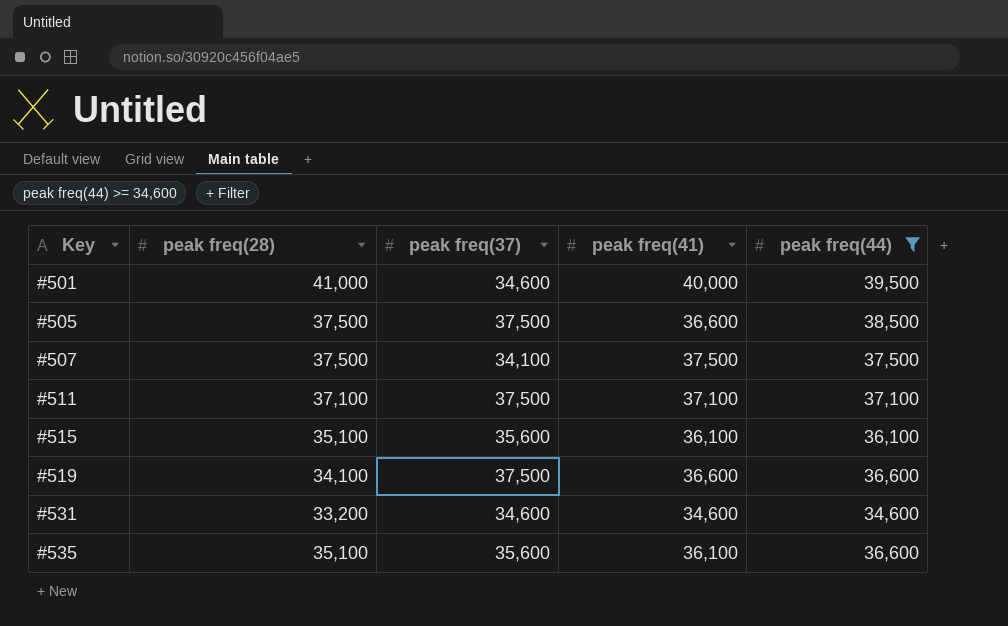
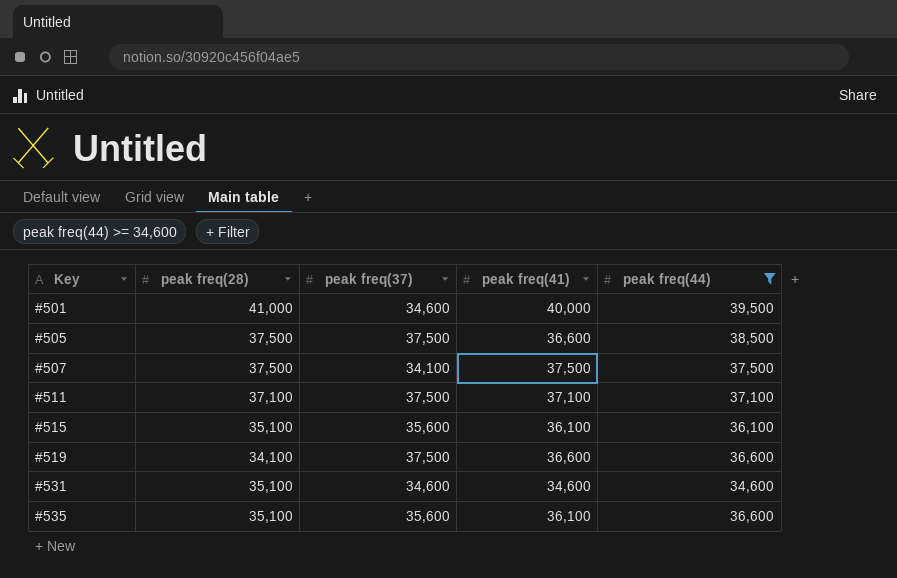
#531 | peak freq(28): 33,200 -> 35,100

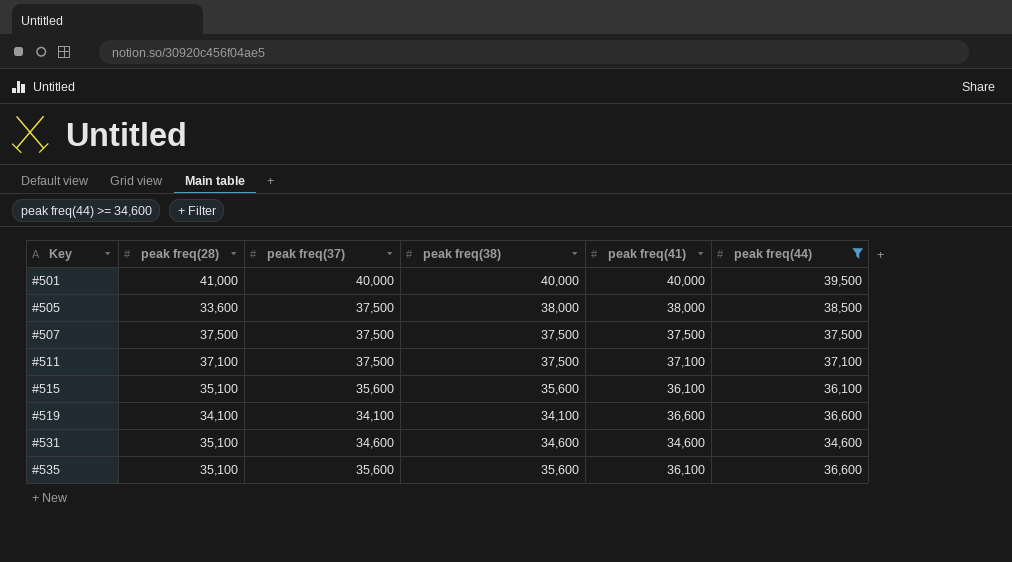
column peak freq(38) | position: none -> 4
#501 | peak freq(37): 34,600 -> 40,000
#505 | peak freq(28): 37,500 -> 33,600
#505 | peak freq(41): 36,600 -> 38,000
#507 | peak freq(37): 34,100 -> 37,500
#519 | peak freq(37): 37,500 -> 34,100

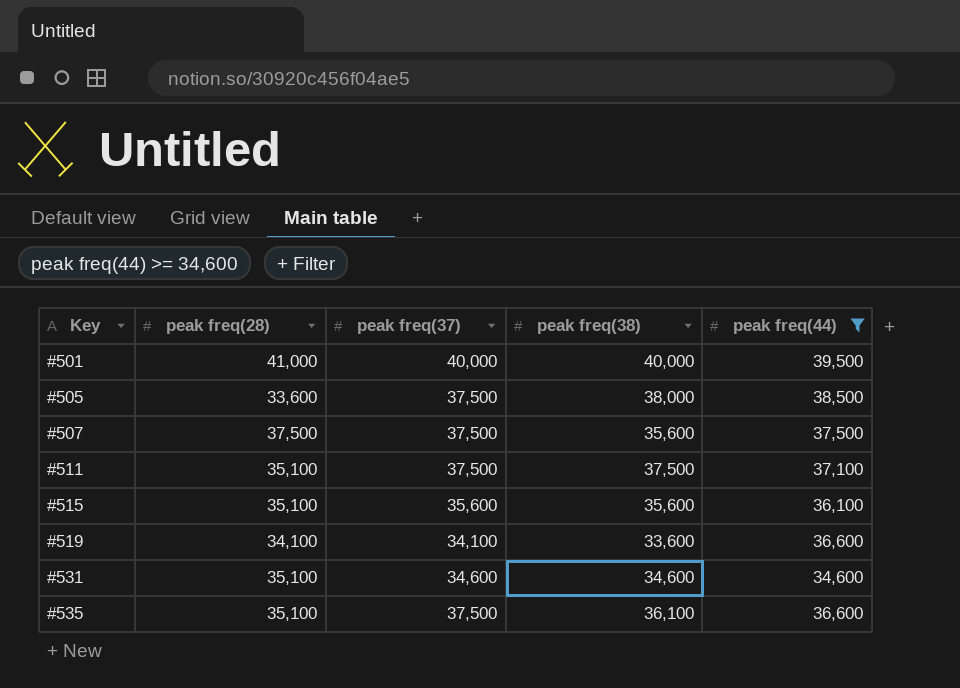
column peak freq(41) | position: 5 -> none
#507 | peak freq(38): 37,500 -> 35,600
#511 | peak freq(28): 37,100 -> 35,100
#519 | peak freq(38): 34,100 -> 33,600
#535 | peak freq(37): 35,600 -> 37,500
#535 | peak freq(38): 35,600 -> 36,100

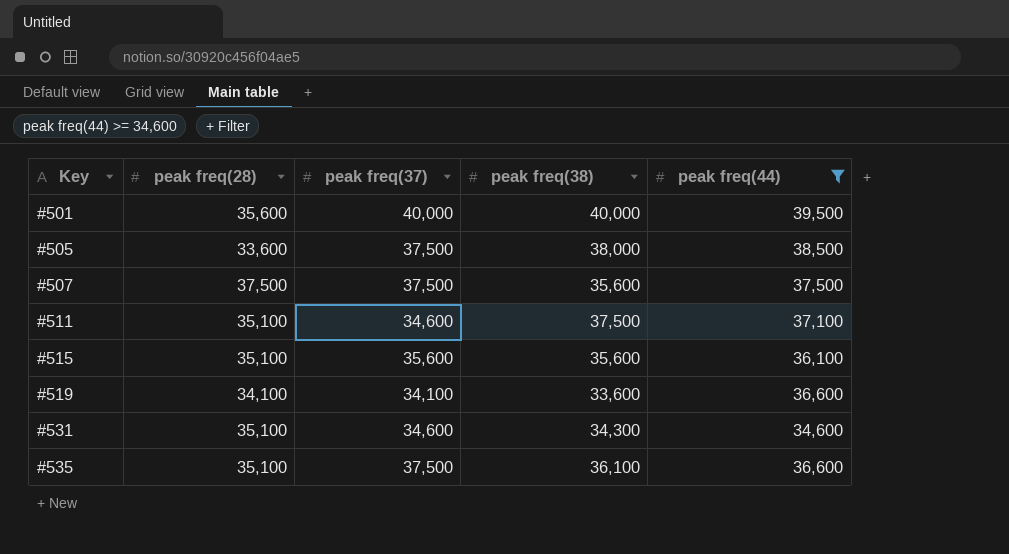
#501 | peak freq(28): 41,000 -> 35,600
#511 | peak freq(37): 37,500 -> 34,600
#531 | peak freq(38): 34,600 -> 34,300

